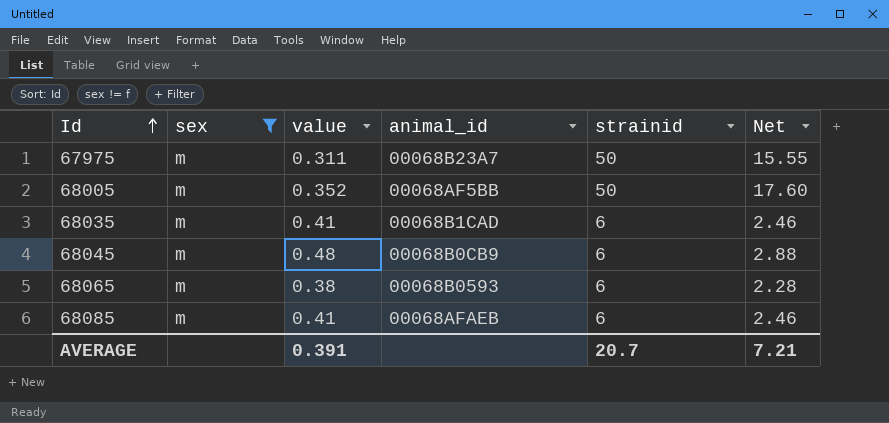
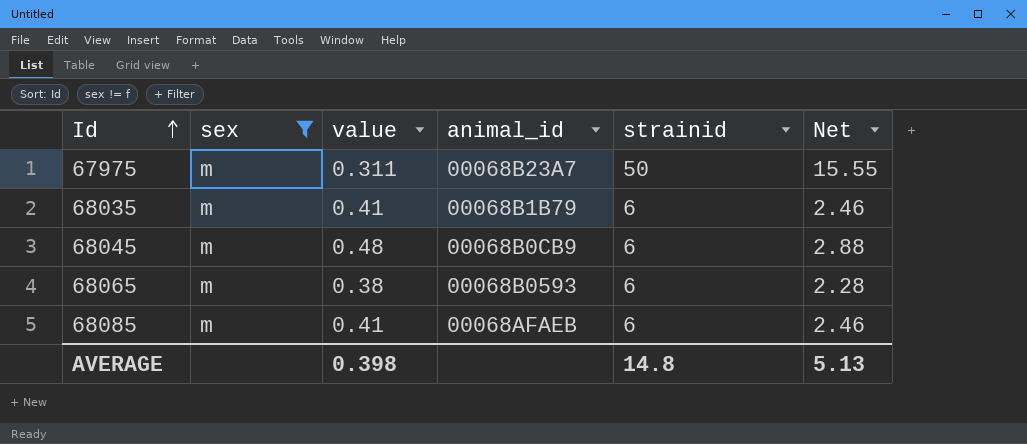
row 68005: m | 0.352 | 00068AF5BB | 50 | 17.60 -> none
68035 | animal_id: 00068B1CAD -> 00068B1B79
AVERAGE | value: 0.391 -> 0.398
AVERAGE | strainid: 20.7 -> 14.8
AVERAGE | Net: 7.21 -> 5.13

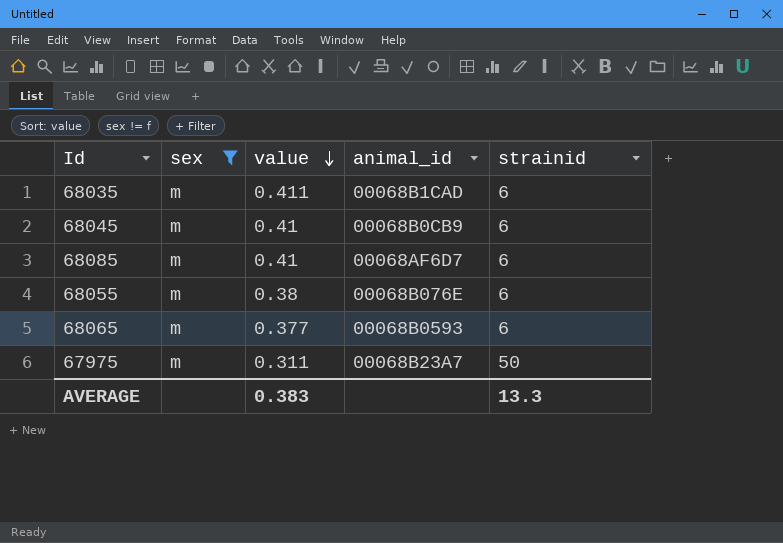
row order: Id ascending -> value descending
column Net | formula: [value] * [strainid] -> none
68035 | value: 0.41 -> 0.411
68035 | animal_id: 00068B1B79 -> 00068B1CAD
68045 | value: 0.48 -> 0.41
68085 | animal_id: 00068AFAEB -> 00068AF6D7
row 68055: none -> m | 0.38 | 00068B076E | 6
68065 | value: 0.38 -> 0.377
AVERAGE | value: 0.398 -> 0.383
AVERAGE | strainid: 14.8 -> 13.3

